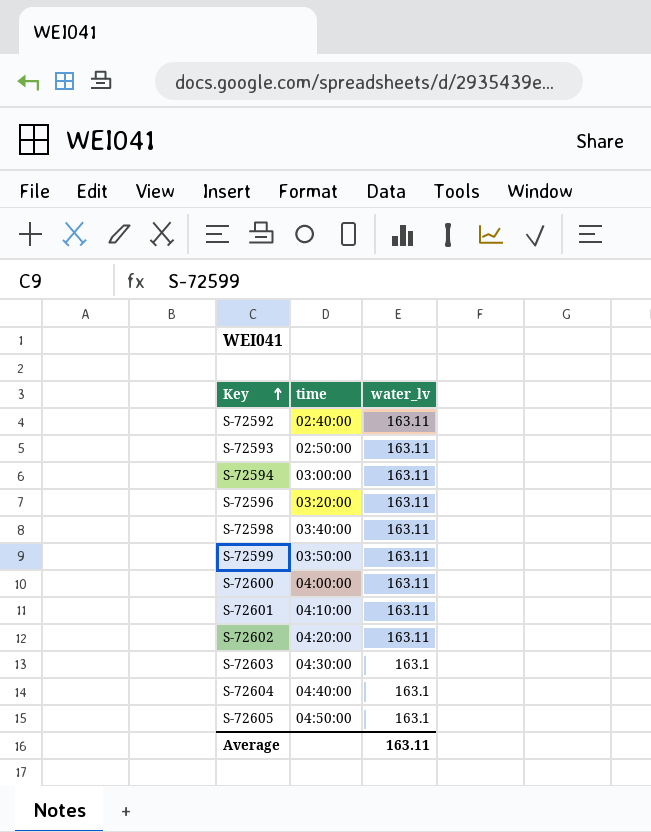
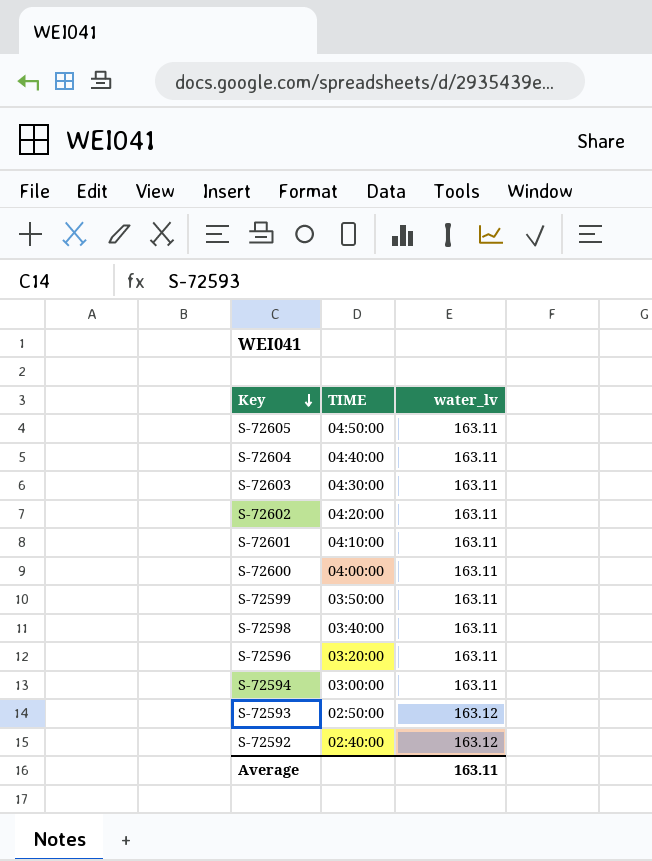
row order: Key ascending -> Key descending
column name: time -> TIME
S-72605 | water_lv: 163.1 -> 163.11
S-72604 | water_lv: 163.1 -> 163.11
S-72603 | water_lv: 163.1 -> 163.11
S-72593 | water_lv: 163.11 -> 163.12
S-72592 | water_lv: 163.11 -> 163.12

